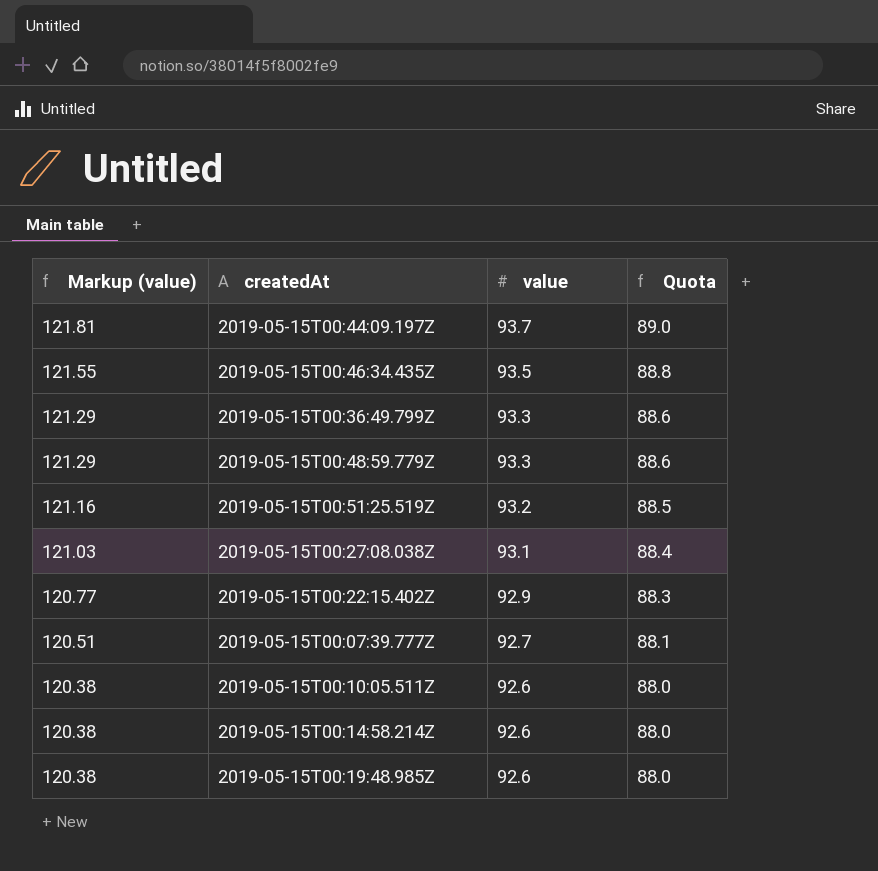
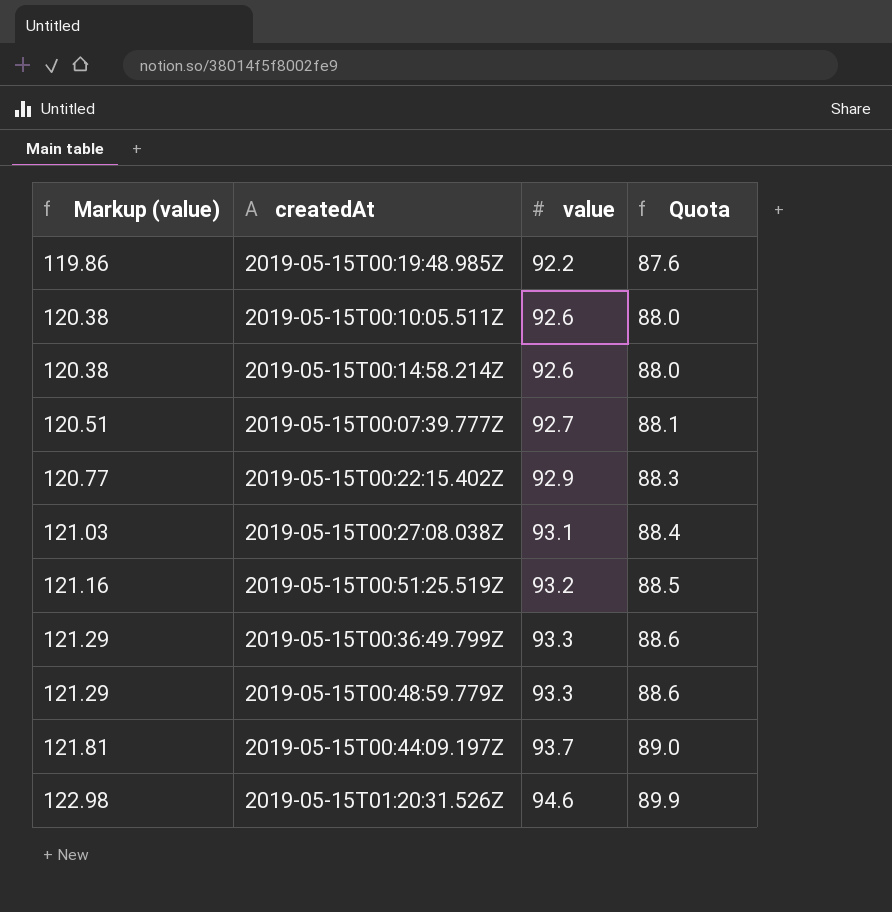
row order: Markup (value) descending -> Markup (value) ascending
row 2019-05-15T00:46:34.435Z: 121.55 | 93.5 | 88.8 -> none
2019-05-15T00:19:48.985Z | Markup (value): 120.38 -> 119.86
2019-05-15T00:19:48.985Z | value: 92.6 -> 92.2
2019-05-15T00:19:48.985Z | Quota: 88.0 -> 87.6
row 2019-05-15T01:20:31.526Z: none -> 122.98 | 94.6 | 89.9

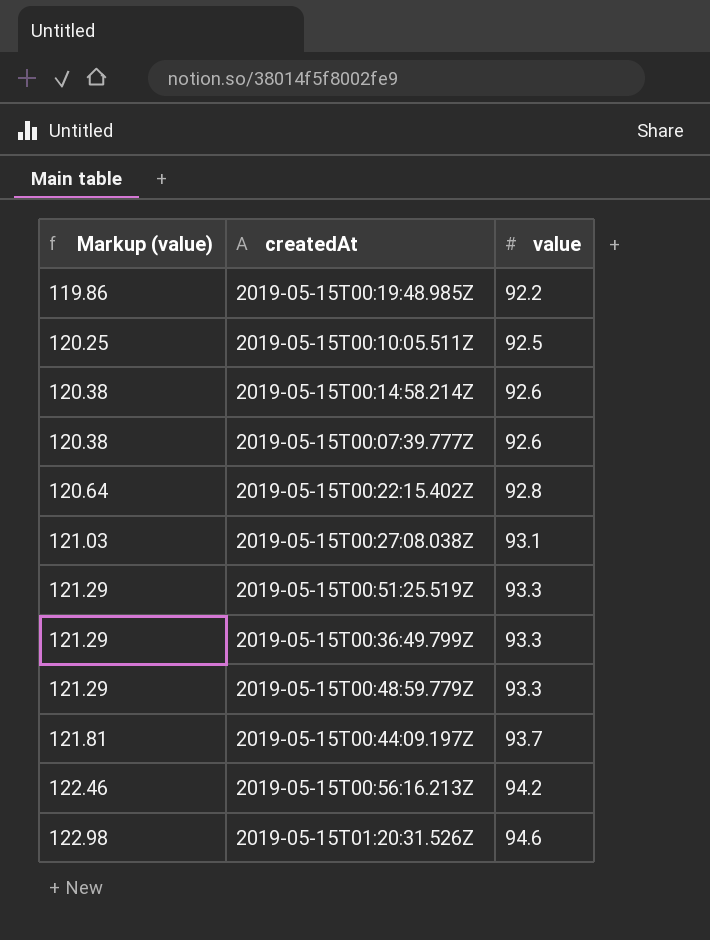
column Quota | formula: [value] * 0.95 -> none
2019-05-15T00:10:05.511Z | Markup (value): 120.38 -> 120.25
2019-05-15T00:10:05.511Z | value: 92.6 -> 92.5
2019-05-15T00:07:39.777Z | Markup (value): 120.51 -> 120.38
2019-05-15T00:07:39.777Z | value: 92.7 -> 92.6
2019-05-15T00:22:15.402Z | Markup (value): 120.77 -> 120.64
2019-05-15T00:22:15.402Z | value: 92.9 -> 92.8
2019-05-15T00:51:25.519Z | Markup (value): 121.16 -> 121.29
2019-05-15T00:51:25.519Z | value: 93.2 -> 93.3
row 2019-05-15T00:56:16.213Z: none -> 122.46 | 94.2

